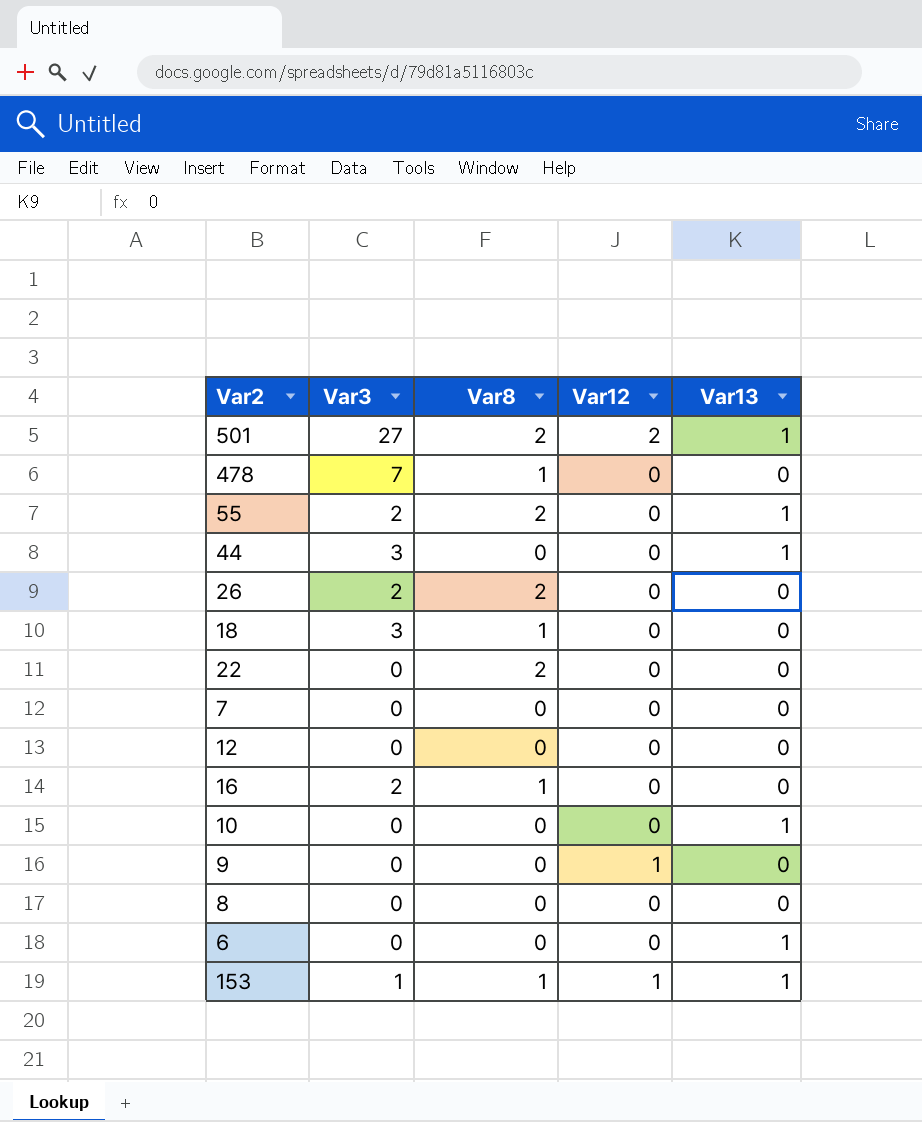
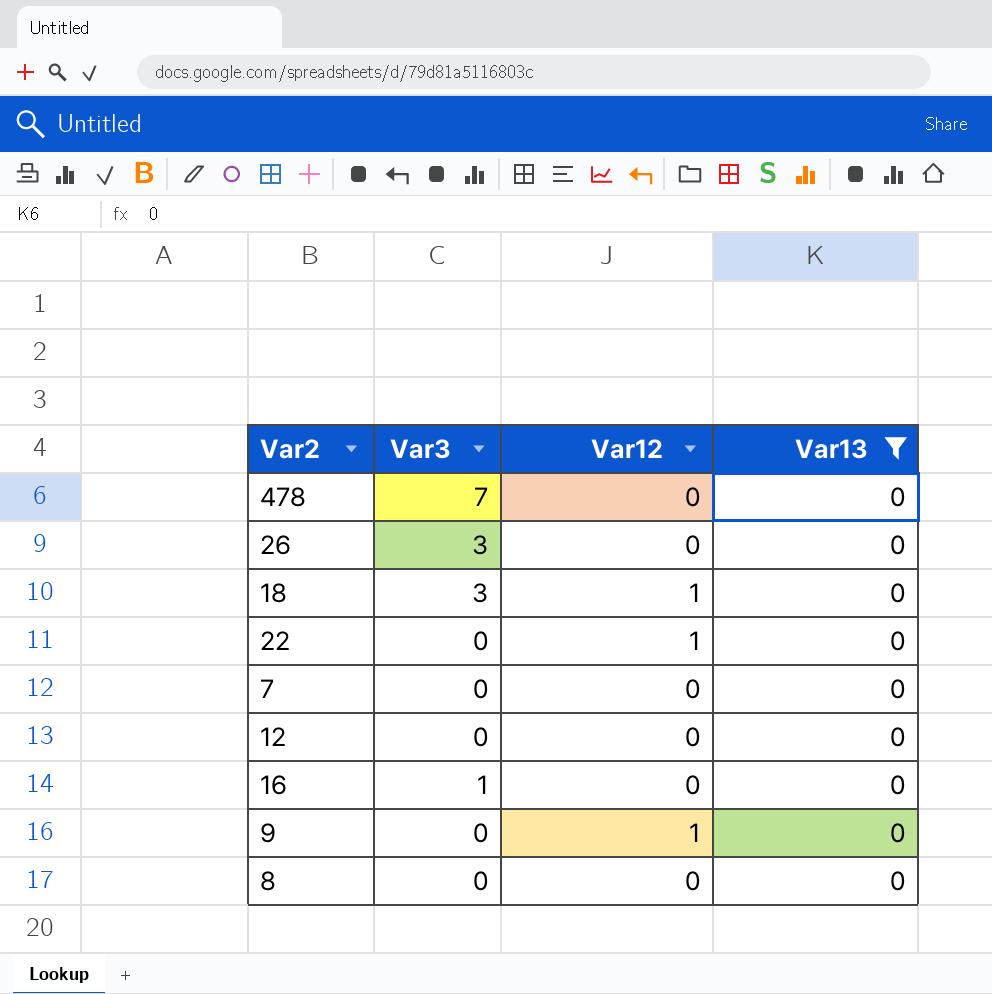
filter: none -> Var13 = 0
column Var8 | position: 3 -> none
26 | Var3: 2 -> 3
18 | Var12: 0 -> 1
22 | Var12: 0 -> 1
16 | Var3: 2 -> 1

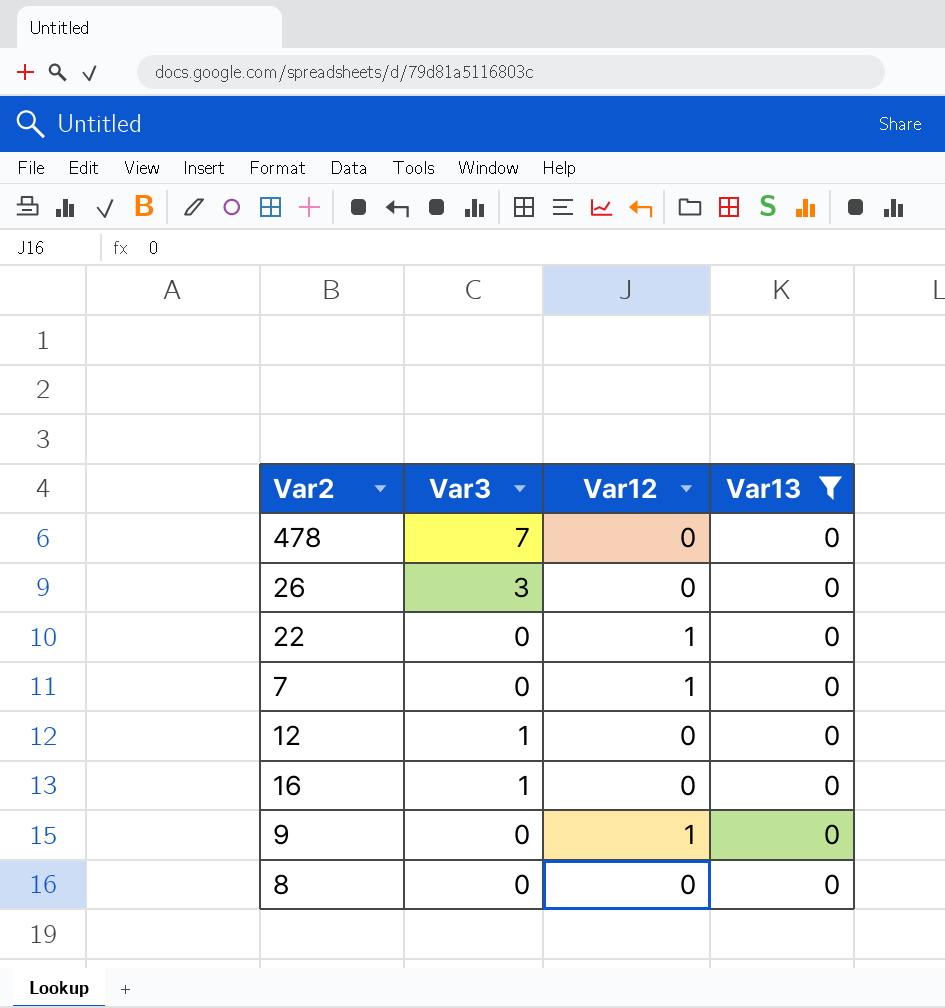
row 18: 3 | 1 | 0 -> none
7 | Var12: 0 -> 1
12 | Var3: 0 -> 1

